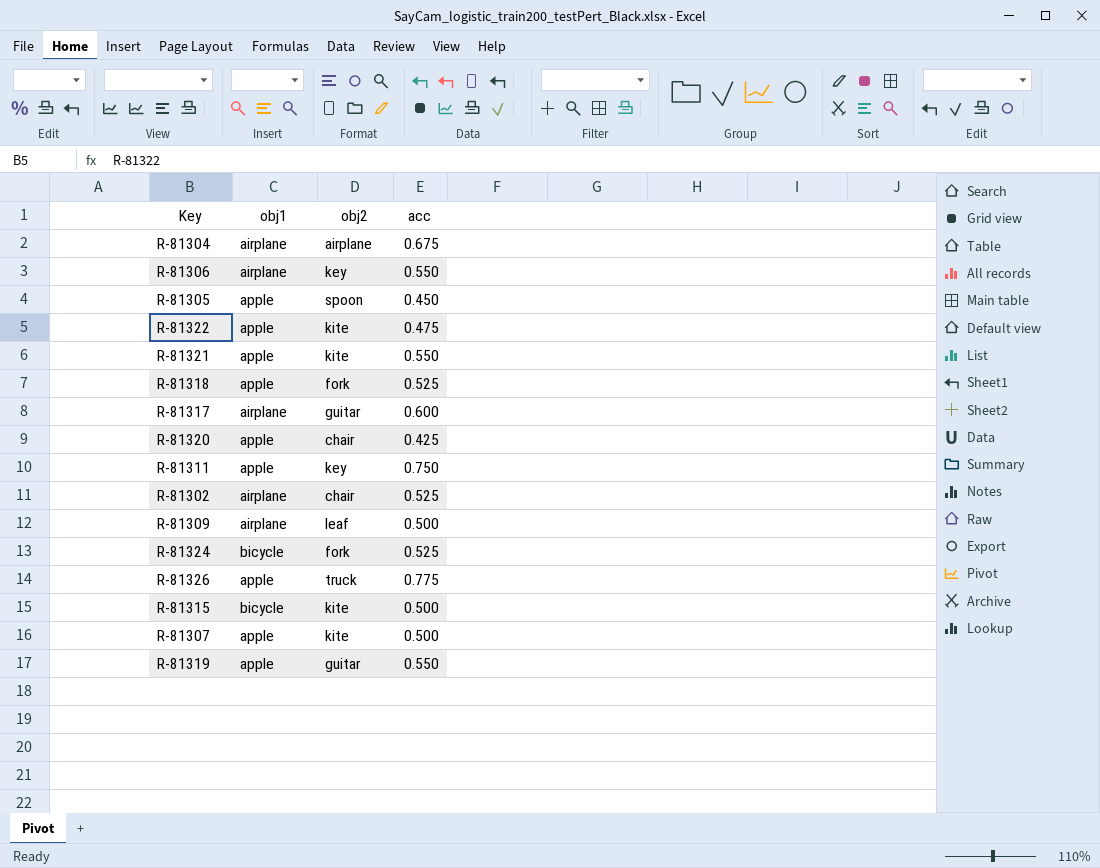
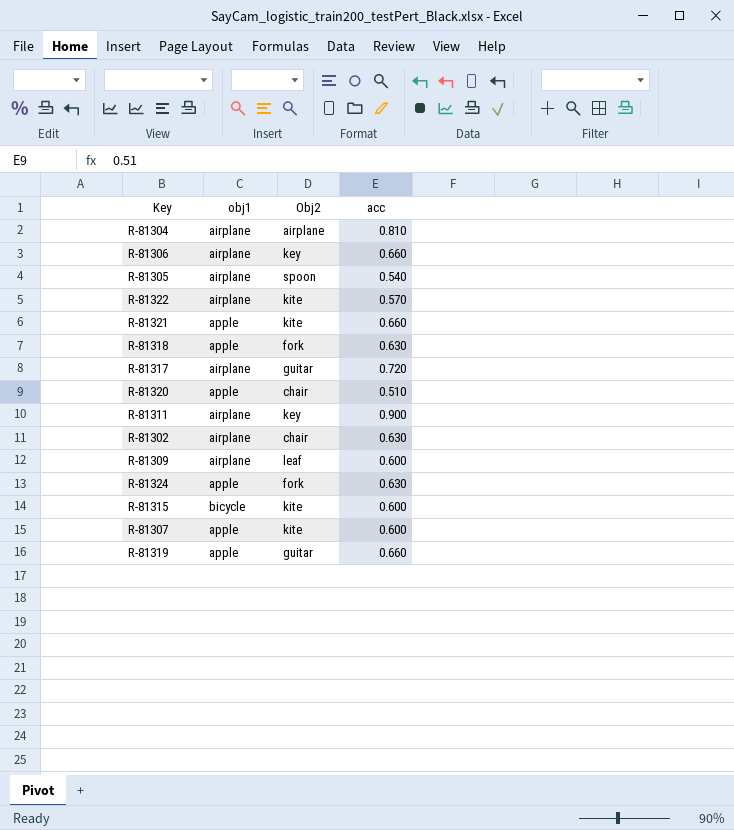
column name: obj2 -> Obj2
row R-81326: apple | truck | 0.775 -> none
R-81304 | acc: 0.675 -> 0.810
R-81306 | acc: 0.550 -> 0.660
R-81305 | obj1: apple -> airplane
R-81305 | acc: 0.450 -> 0.540
R-81322 | obj1: apple -> airplane
R-81322 | acc: 0.475 -> 0.570
R-81321 | acc: 0.550 -> 0.660
R-81318 | acc: 0.525 -> 0.630
R-81317 | acc: 0.600 -> 0.720
R-81320 | acc: 0.425 -> 0.510
R-81311 | obj1: apple -> airplane
R-81311 | acc: 0.750 -> 0.900
R-81302 | acc: 0.525 -> 0.630
R-81309 | acc: 0.500 -> 0.600
R-81324 | obj1: bicycle -> apple
R-81324 | acc: 0.525 -> 0.630
R-81315 | acc: 0.500 -> 0.600
R-81307 | acc: 0.500 -> 0.600
R-81319 | acc: 0.550 -> 0.660

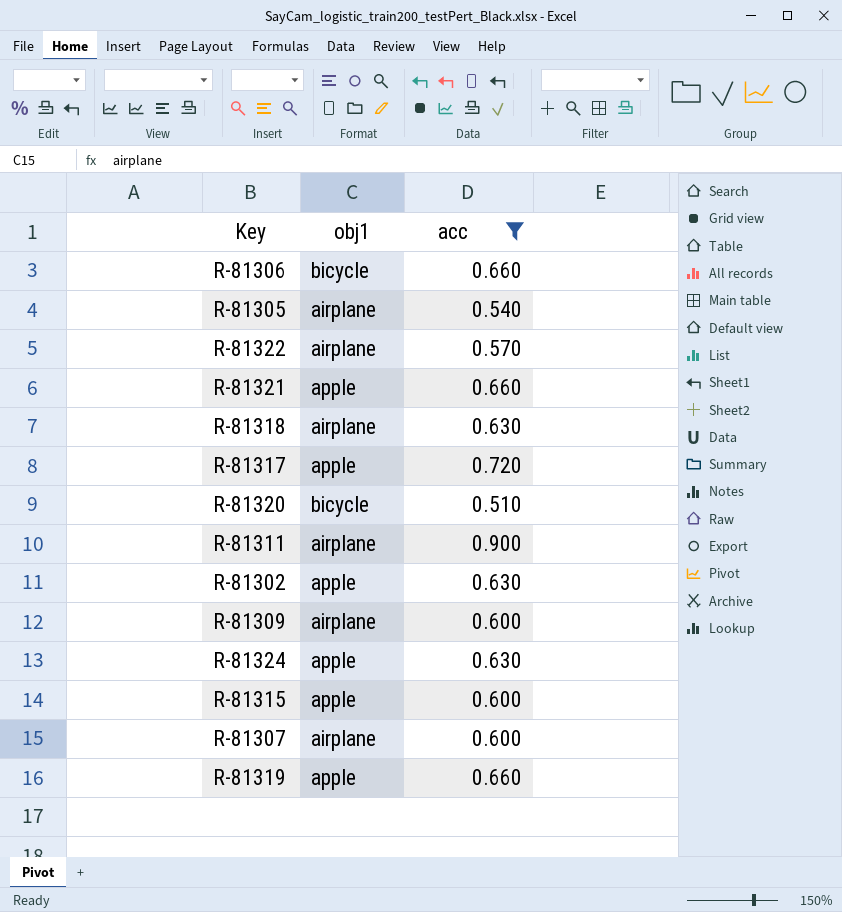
filter: none -> acc != 0.810
column Obj2 | position: 3 -> none
R-81306 | obj1: airplane -> bicycle
R-81318 | obj1: apple -> airplane
R-81317 | obj1: airplane -> apple
R-81320 | obj1: apple -> bicycle
R-81302 | obj1: airplane -> apple
R-81315 | obj1: bicycle -> apple
R-81307 | obj1: apple -> airplane

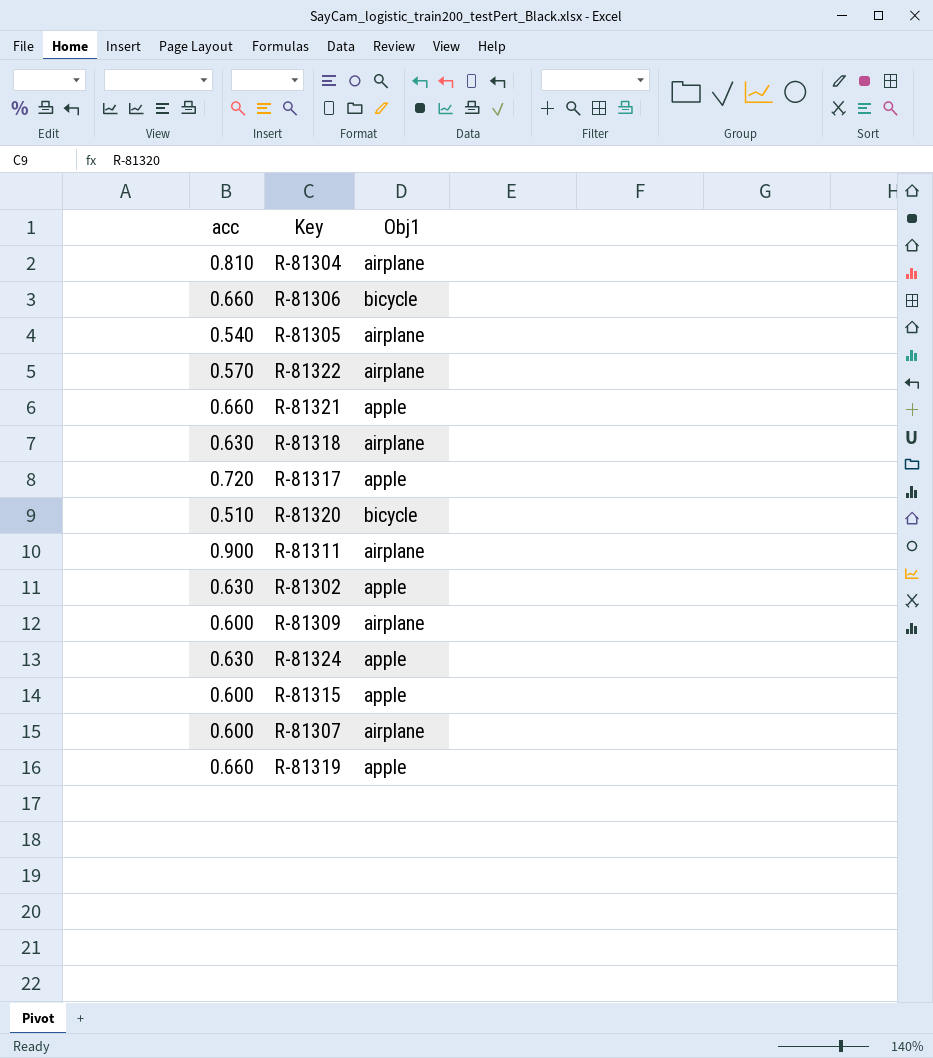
filter: acc != 0.810 -> none
column acc | position: 3 -> 1
column name: obj1 -> Obj1

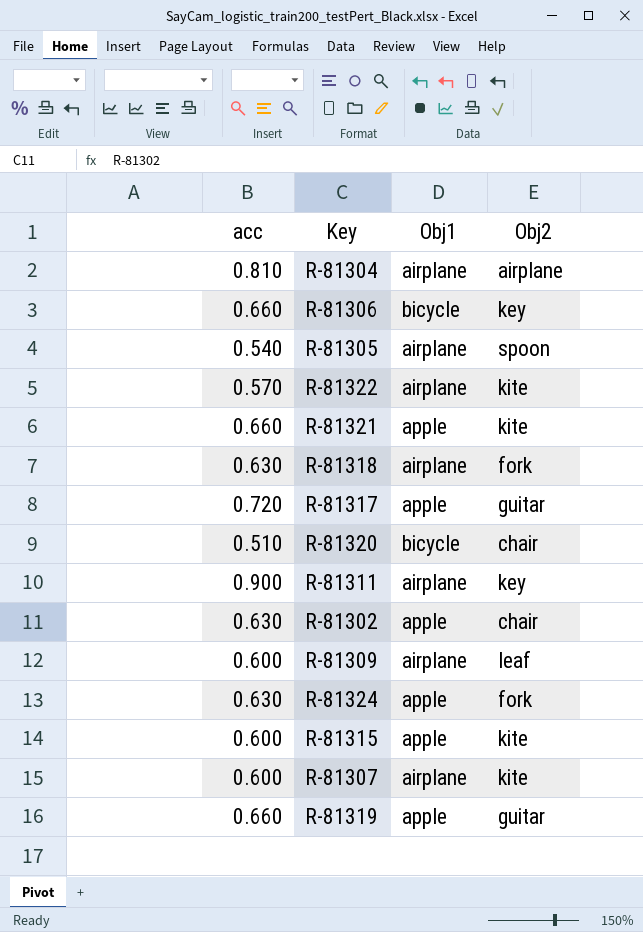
column Obj2 | position: none -> 4

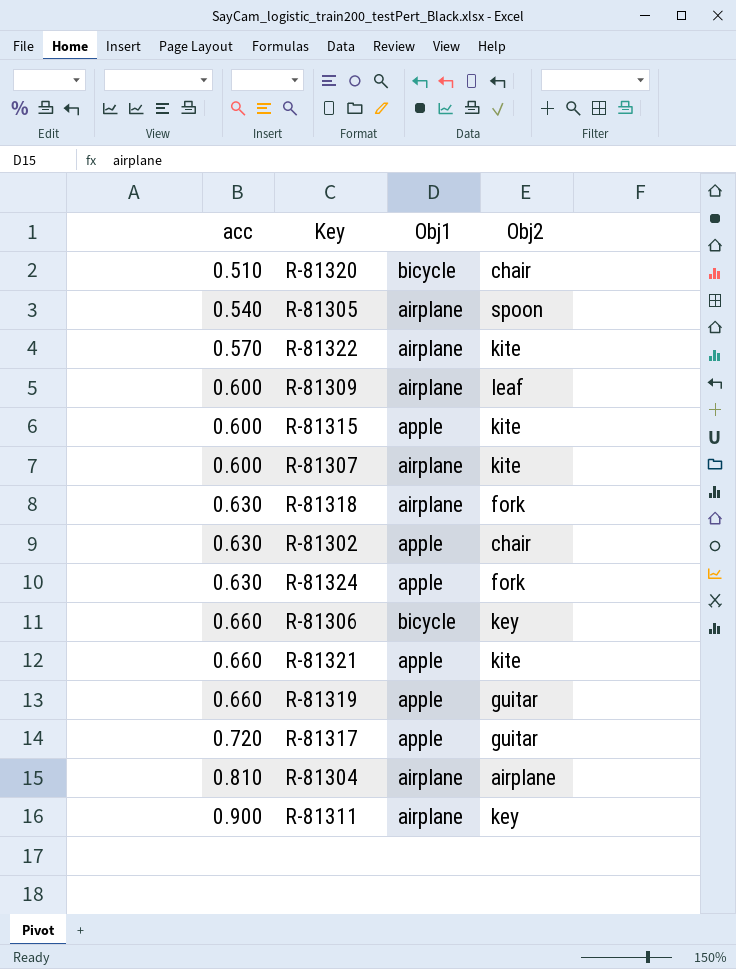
row order: none -> acc ascending

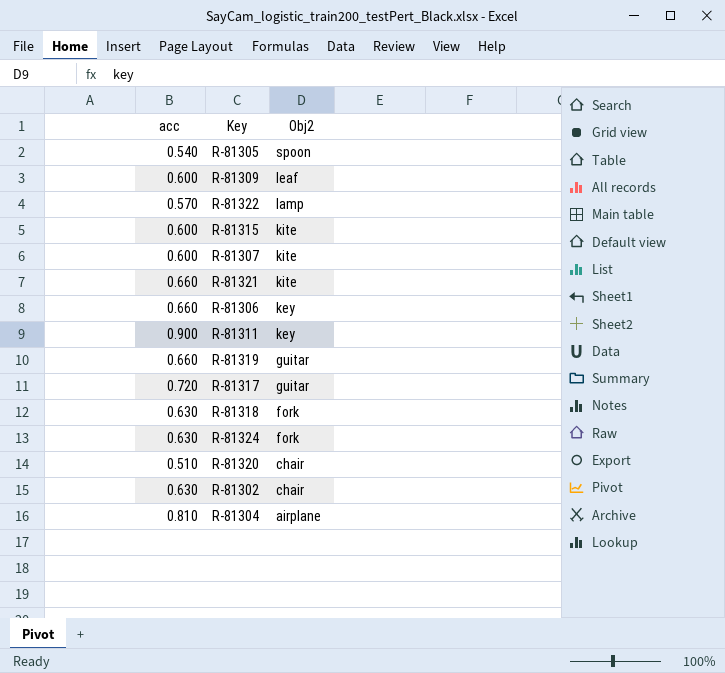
row order: acc ascending -> Obj2 descending
column Obj1 | position: 3 -> none
R-81322 | Obj2: kite -> lamp

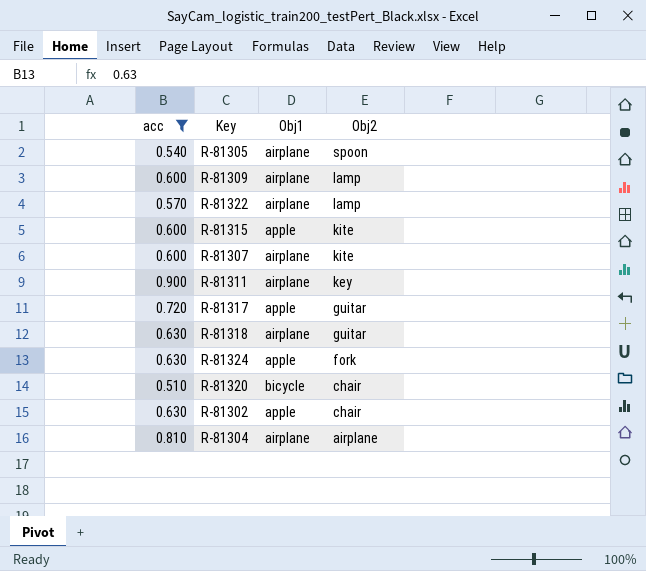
filter: none -> acc != 0.660
column Obj1 | position: none -> 3
R-81309 | Obj2: leaf -> lamp
R-81318 | Obj2: fork -> guitar

